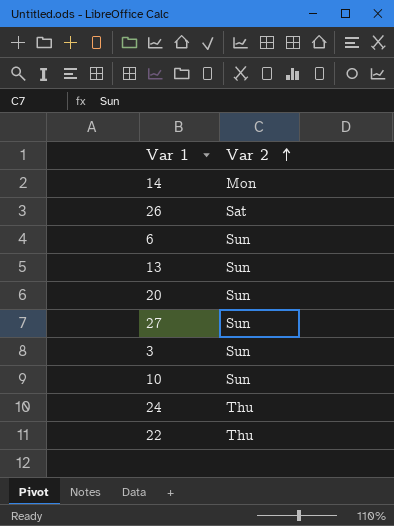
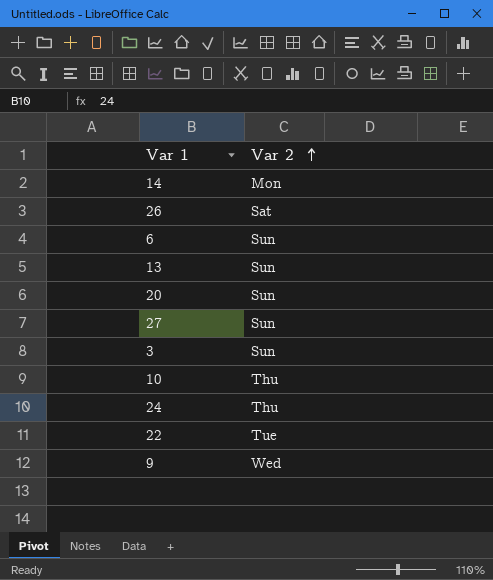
10 | Var 2: Sun -> Thu
22 | Var 2: Thu -> Tue
row 9: none -> Wed

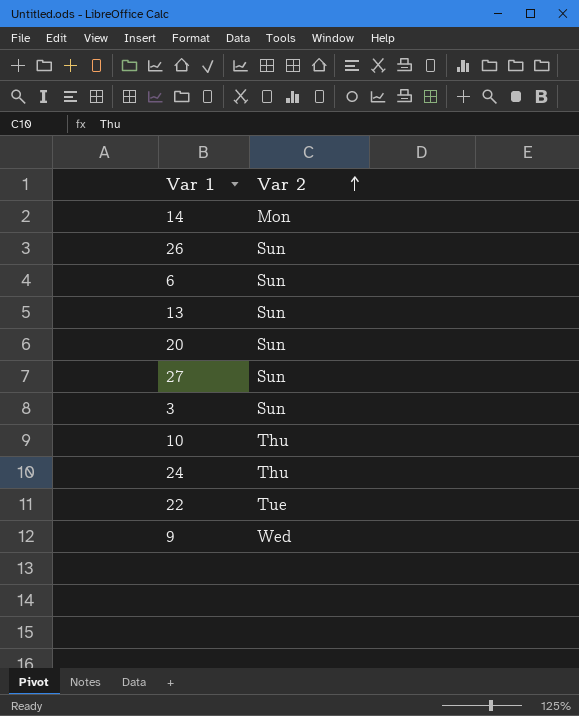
26 | Var 2: Sat -> Sun

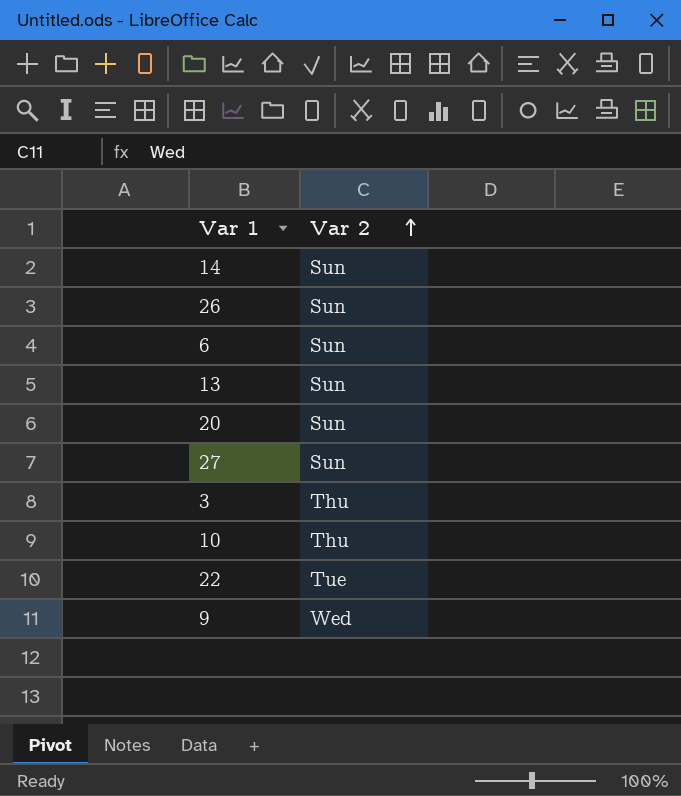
row 24: Thu -> none
14 | Var 2: Mon -> Sun
3 | Var 2: Sun -> Thu

